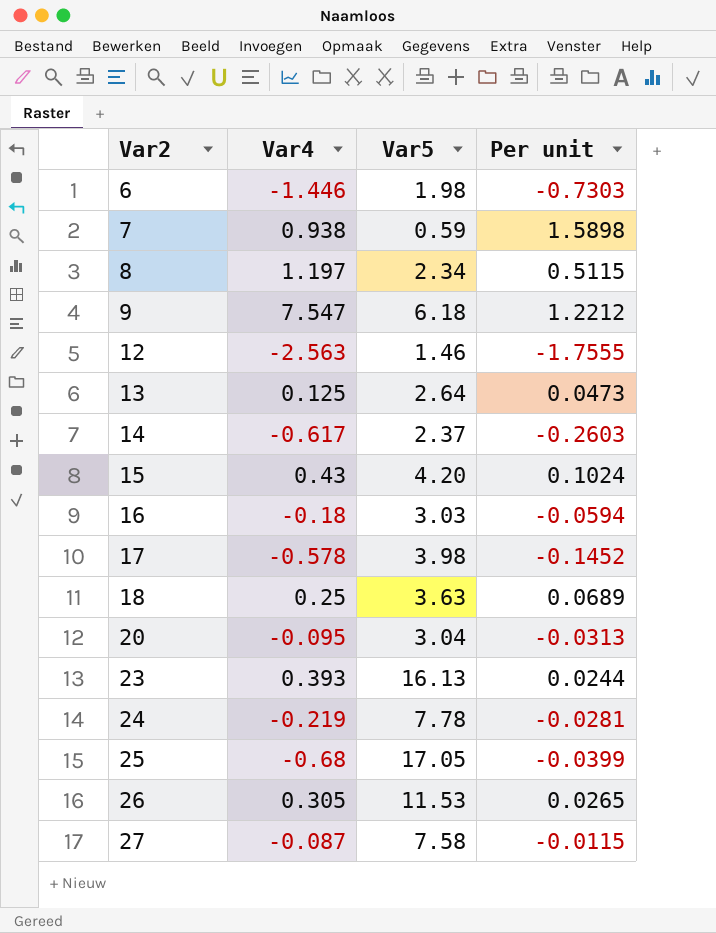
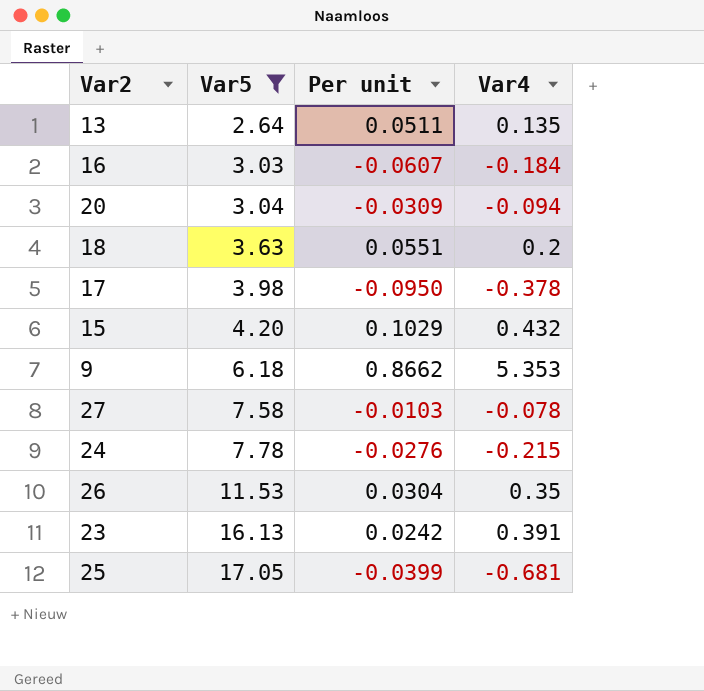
filter: none -> Var5 >= 2.64
row order: Var2 ascending -> Var5 ascending
column Var4 | position: 2 -> 4
13 | Per unit: 0.0473 -> 0.0511
13 | Var4: 0.125 -> 0.135
16 | Per unit: -0.0594 -> -0.0607
16 | Var4: -0.18 -> -0.184
20 | Per unit: -0.0313 -> -0.0309
20 | Var4: -0.095 -> -0.094
18 | Per unit: 0.0689 -> 0.0551
18 | Var4: 0.25 -> 0.2
17 | Per unit: -0.1452 -> -0.0950
17 | Var4: -0.578 -> -0.378
15 | Per unit: 0.1024 -> 0.1029
15 | Var4: 0.43 -> 0.432
9 | Per unit: 1.2212 -> 0.8662
9 | Var4: 7.547 -> 5.353
27 | Per unit: -0.0115 -> -0.0103
27 | Var4: -0.087 -> -0.078
24 | Per unit: -0.0281 -> -0.0276
24 | Var4: -0.219 -> -0.215
26 | Per unit: 0.0265 -> 0.0304
26 | Var4: 0.305 -> 0.35
23 | Per unit: 0.0244 -> 0.0242
23 | Var4: 0.393 -> 0.391
25 | Var4: -0.68 -> -0.681

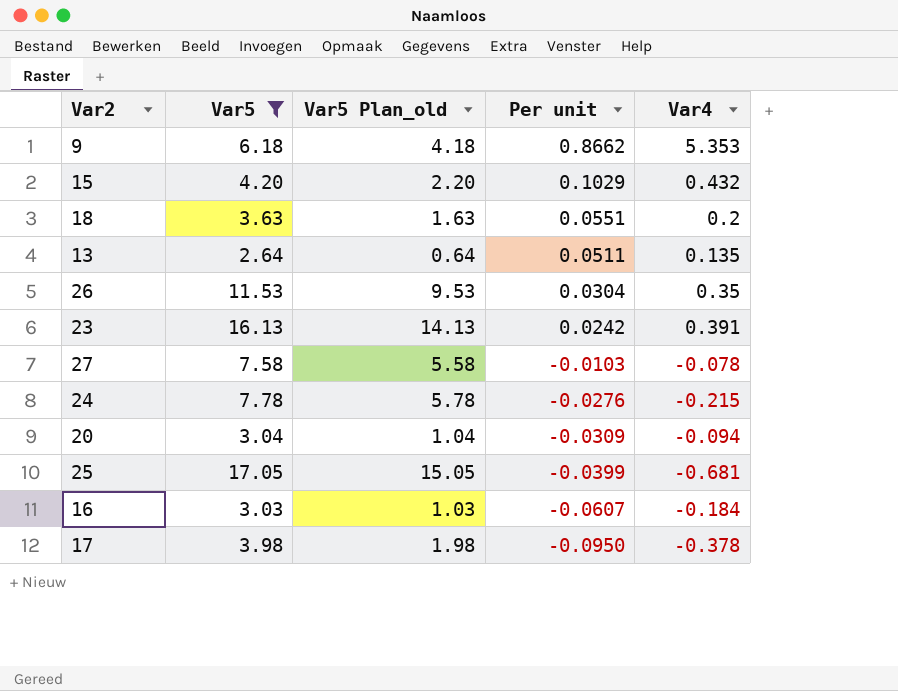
row order: Var5 ascending -> Per unit descending
column Var5 Plan_old | formula: none -> [Var5] - 2

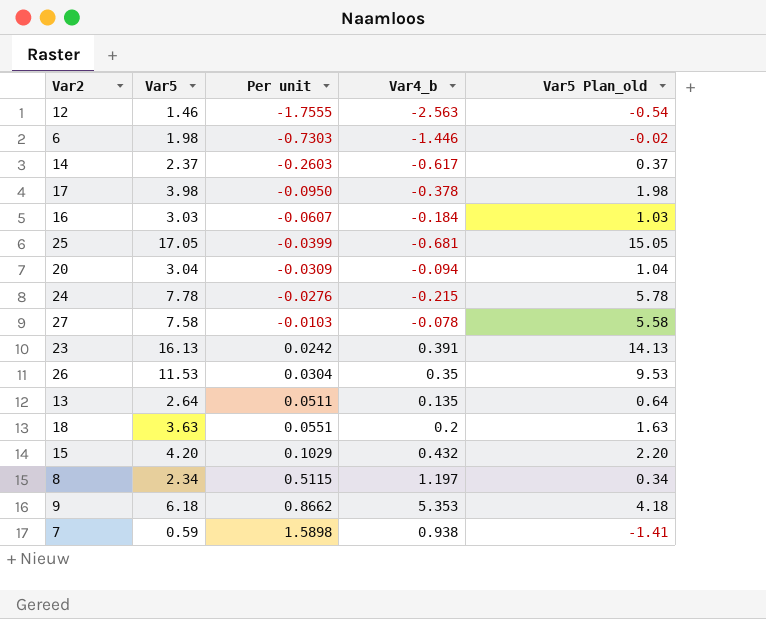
filter: Var5 >= 2.64 -> none
row order: Per unit descending -> Per unit ascending
column name: Var4 -> Var4_b
column Var5 Plan_old | position: 3 -> 5

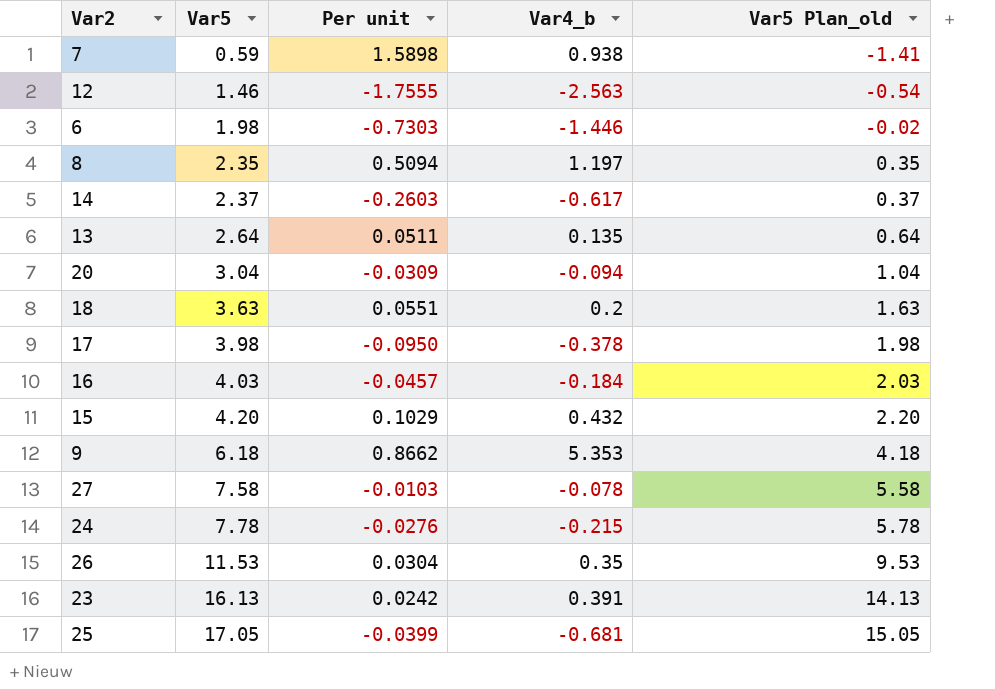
row order: Per unit ascending -> Var5 ascending
8 | Var5: 2.34 -> 2.35
8 | Per unit: 0.5115 -> 0.5094
8 | Var5 Plan_old: 0.34 -> 0.35
16 | Var5: 3.03 -> 4.03
16 | Per unit: -0.0607 -> -0.0457
16 | Var5 Plan_old: 1.03 -> 2.03

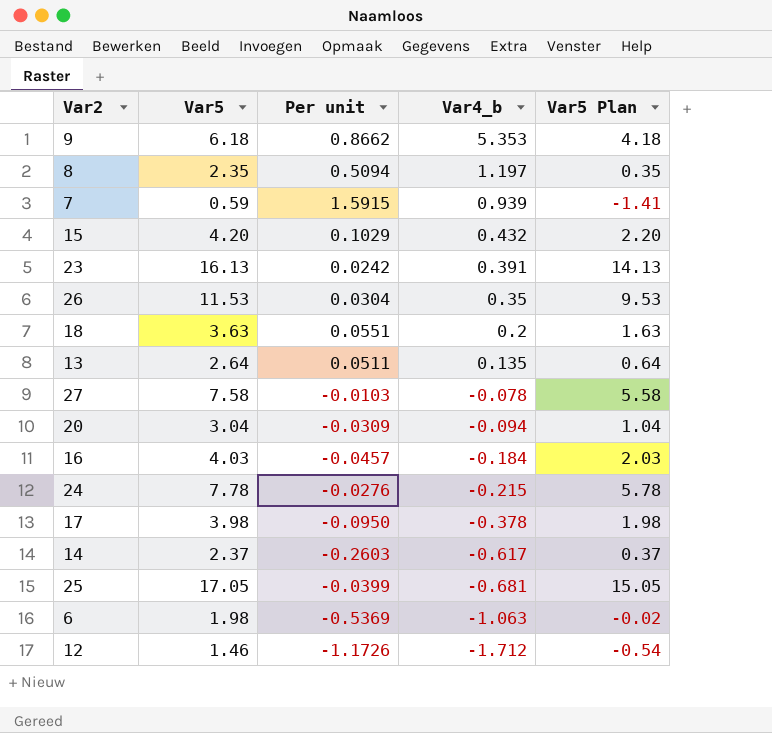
row order: Var5 ascending -> Var4_b descending
column name: Var5 Plan_old -> Var5 Plan
7 | Per unit: 1.5898 -> 1.5915
7 | Var4_b: 0.938 -> 0.939
6 | Per unit: -0.7303 -> -0.5369
6 | Var4_b: -1.446 -> -1.063
12 | Per unit: -1.7555 -> -1.1726
12 | Var4_b: -2.563 -> -1.712

